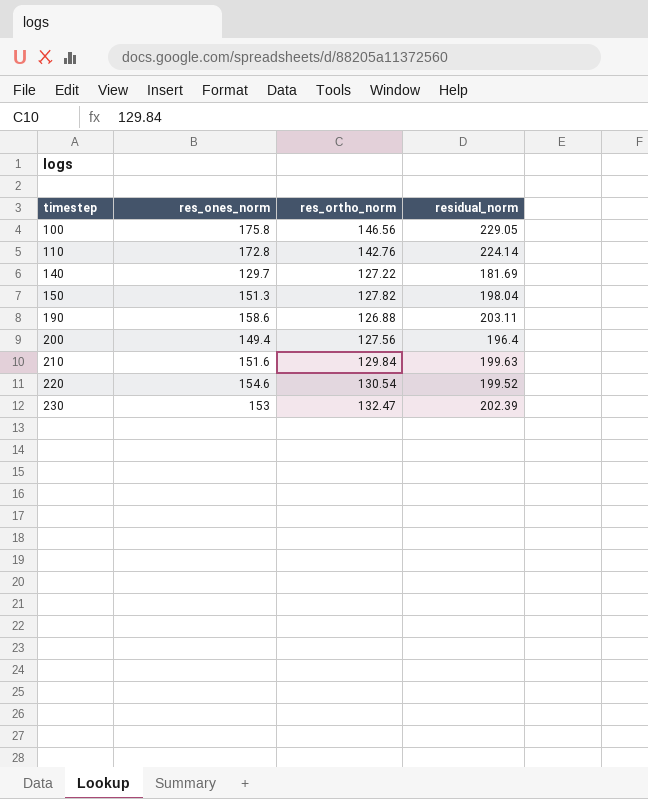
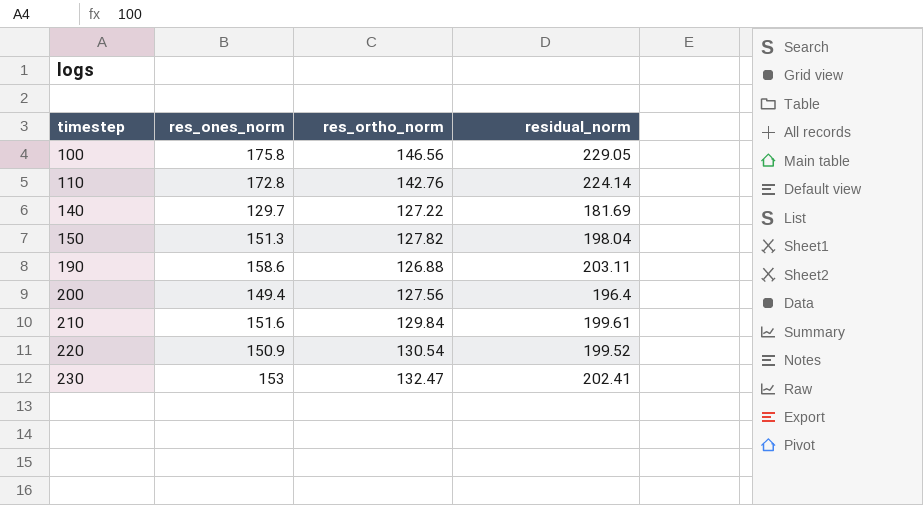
210 | residual_norm: 199.63 -> 199.61
220 | res_ones_norm: 154.6 -> 150.9
230 | residual_norm: 202.39 -> 202.41

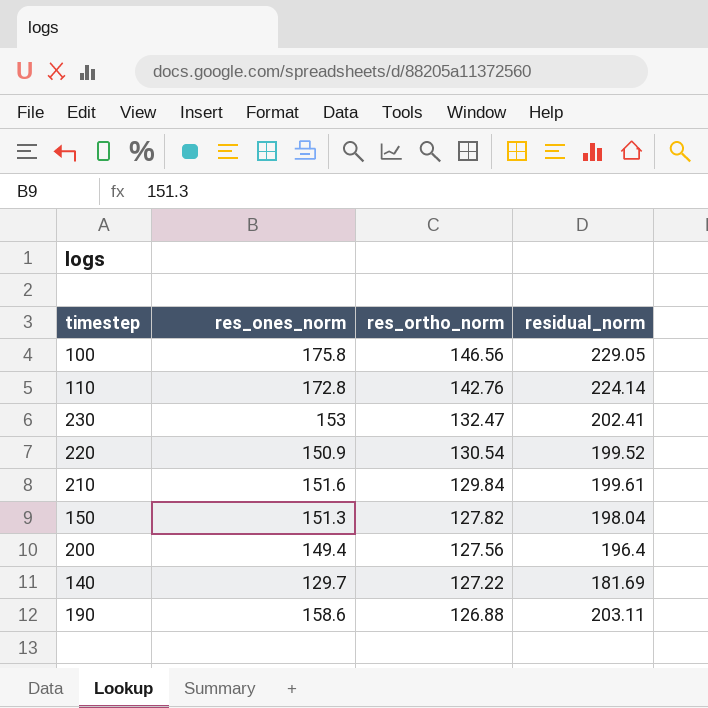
row order: timestep ascending -> res_ortho_norm descending

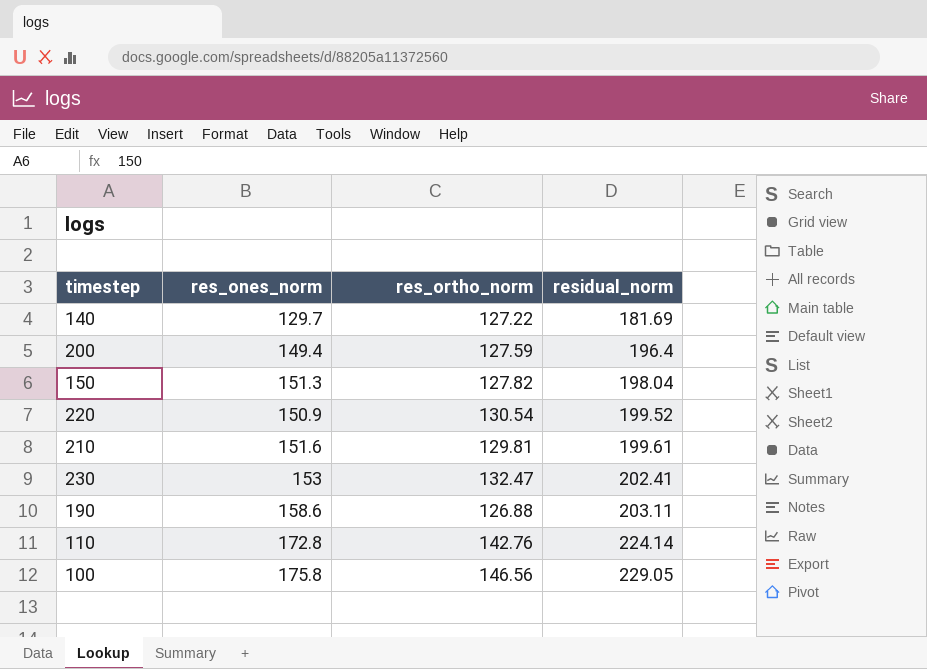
row order: res_ortho_norm descending -> residual_norm ascending
200 | res_ortho_norm: 127.56 -> 127.59
210 | res_ortho_norm: 129.84 -> 129.81

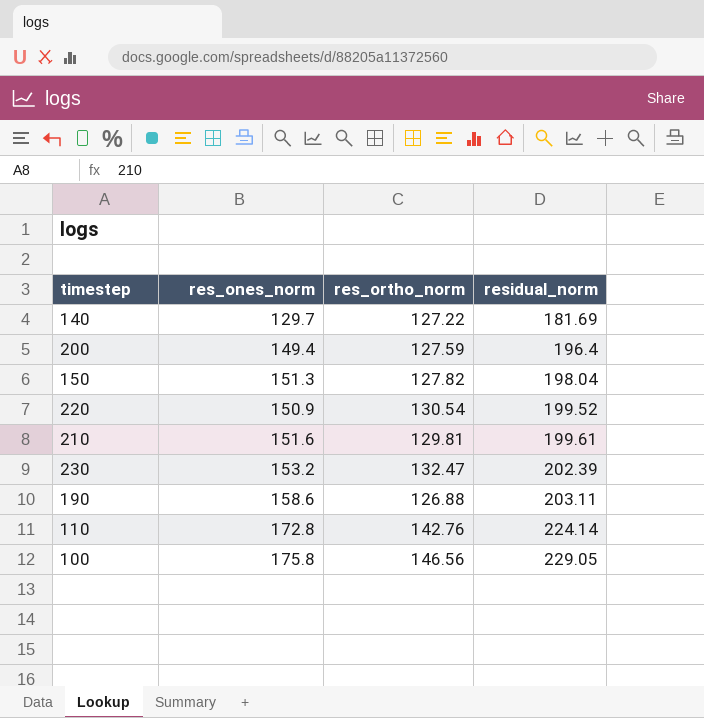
230 | res_ones_norm: 153 -> 153.2
230 | residual_norm: 202.41 -> 202.39

